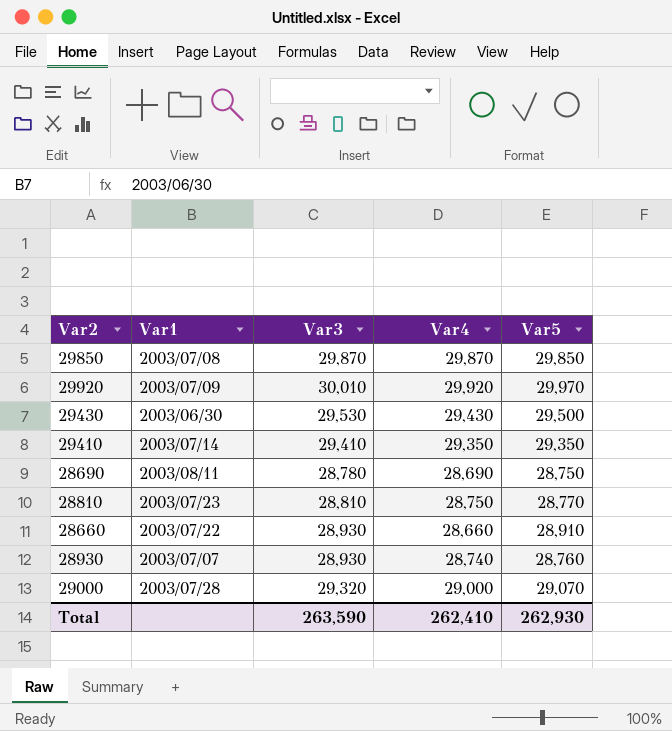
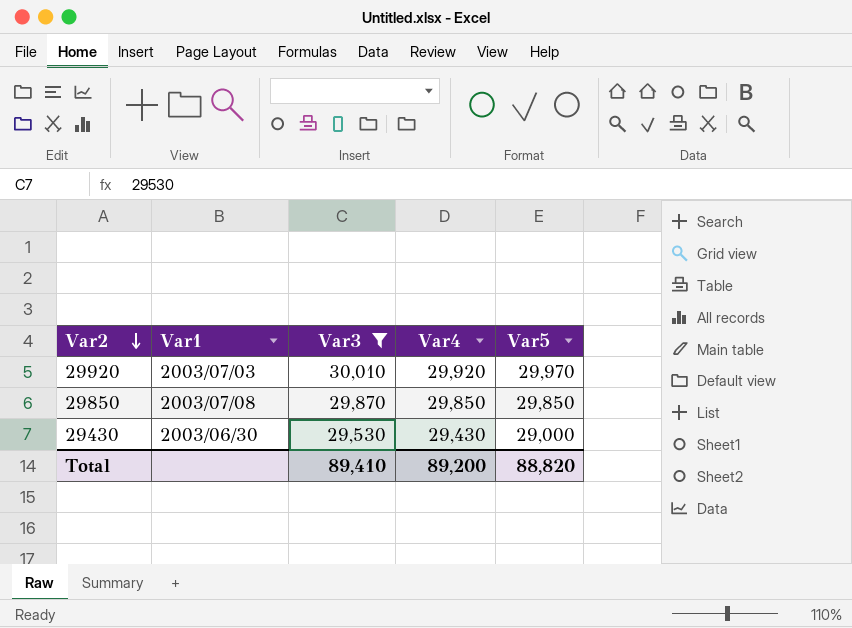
filter: none -> Var3 >= 29,530
row order: none -> Var2 descending
29920 | Var1: 2003/07/09 -> 2003/07/03
29850 | Var4: 29,870 -> 29,850
29430 | Var5: 29,500 -> 29,000
Total | Var3: 263,590 -> 89,410
Total | Var4: 262,410 -> 89,200
Total | Var5: 262,930 -> 88,820

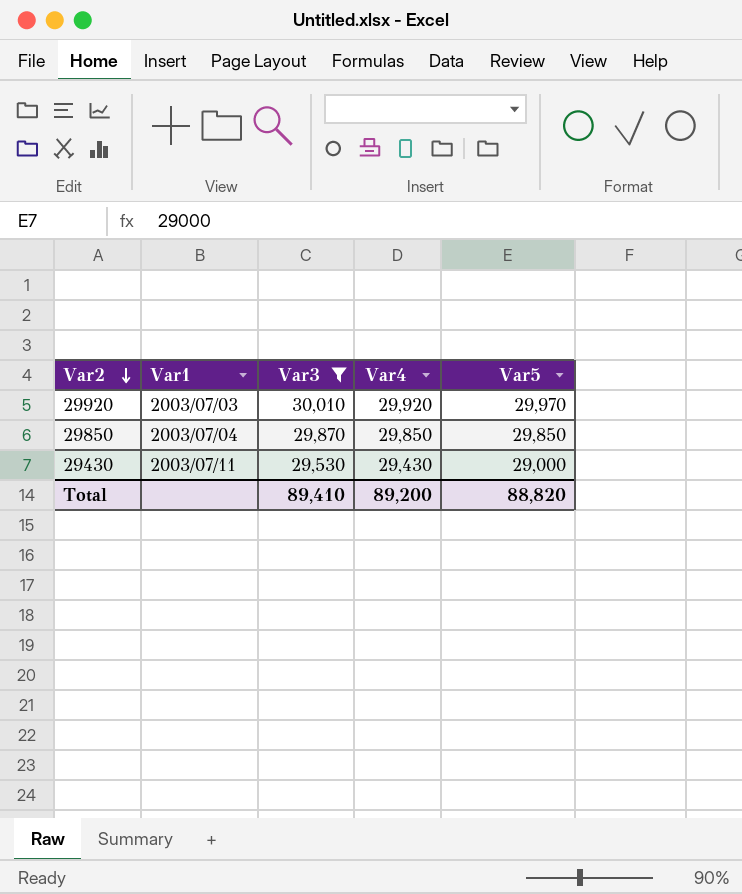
29850 | Var1: 2003/07/08 -> 2003/07/04
29430 | Var1: 2003/06/30 -> 2003/07/11

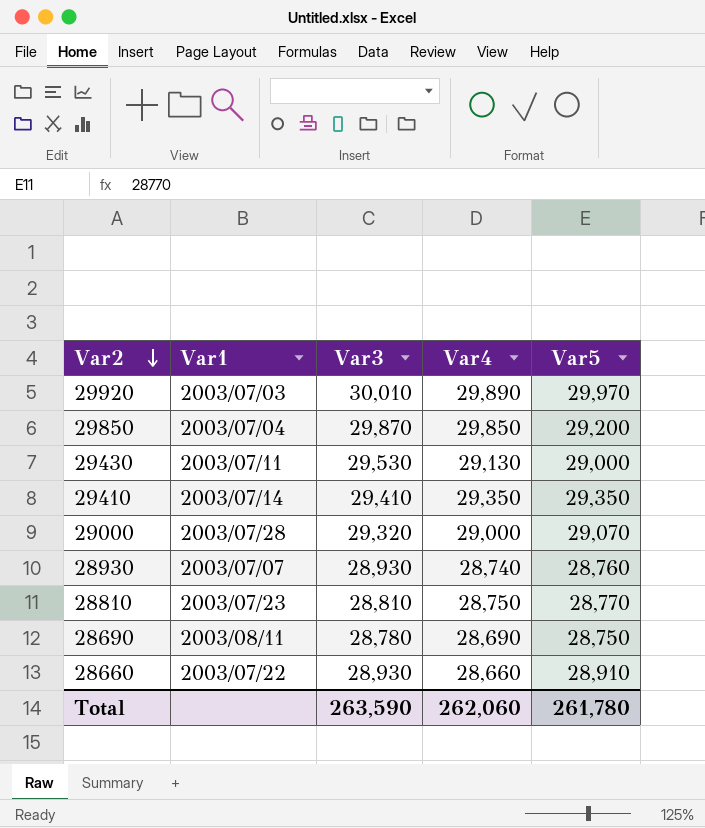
filter: Var3 >= 29,530 -> none
29920 | Var4: 29,920 -> 29,890
29850 | Var5: 29,850 -> 29,200
29430 | Var4: 29,430 -> 29,130
Total | Var3: 89,410 -> 263,590
Total | Var4: 89,200 -> 262,060
Total | Var5: 88,820 -> 261,780

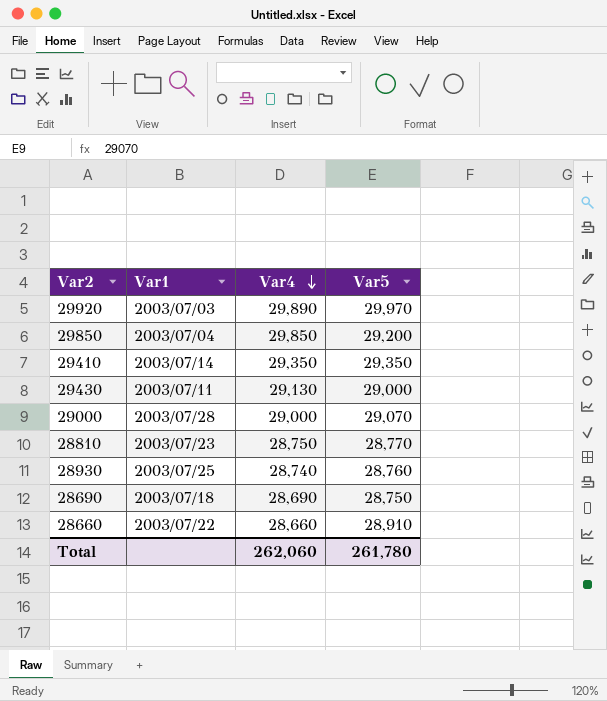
row order: Var2 descending -> Var4 descending
column Var3 | position: 3 -> none
28930 | Var1: 2003/07/07 -> 2003/07/25
28690 | Var1: 2003/08/11 -> 2003/07/18

